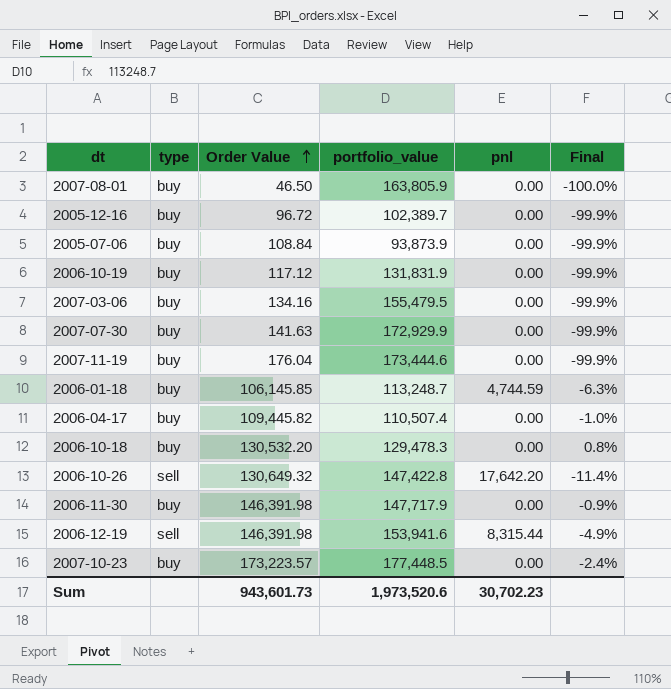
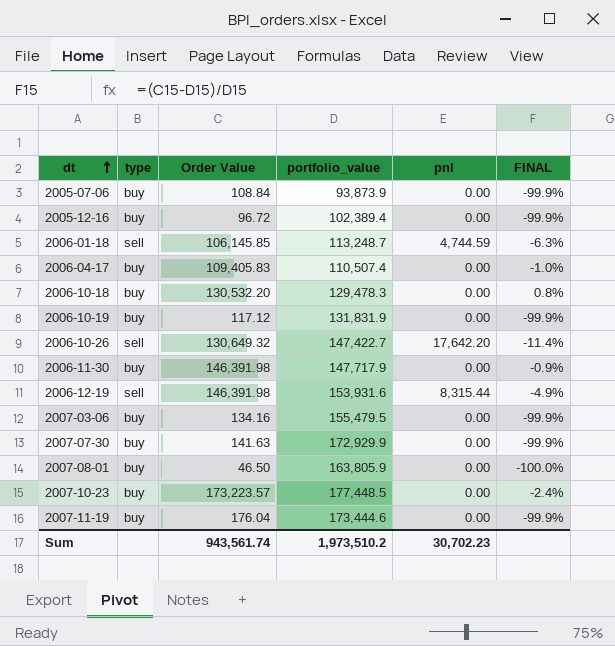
row order: Order Value ascending -> dt ascending
column name: Final -> FINAL
2005-12-16 | portfolio_value: 102,389.7 -> 102,389.4
2006-01-18 | type: buy -> sell
2006-04-17 | Order Value: 109,445.82 -> 109,405.83
2006-10-26 | portfolio_value: 147,422.8 -> 147,422.7
2006-12-19 | portfolio_value: 153,941.6 -> 153,931.6
Sum | Order Value: 943,601.73 -> 943,561.74
Sum | portfolio_value: 1,973,520.6 -> 1,973,510.2

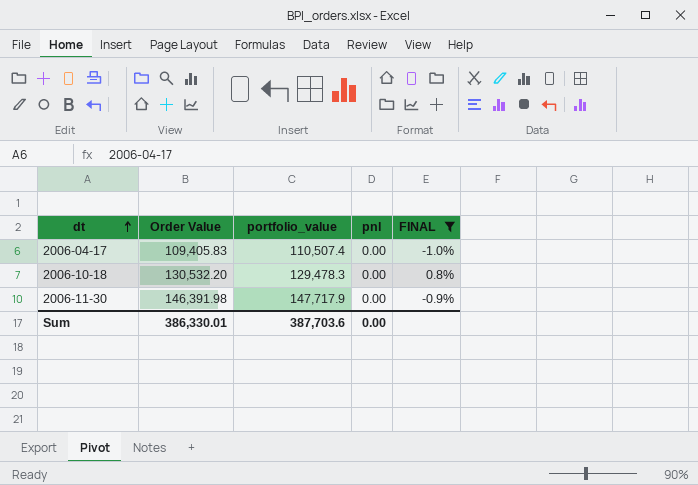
filter: none -> FINAL >= -1.0%
column type | position: 2 -> none
Sum | Order Value: 943,561.74 -> 386,330.01
Sum | portfolio_value: 1,973,510.2 -> 387,703.6
Sum | pnl: 30,702.23 -> 0.00

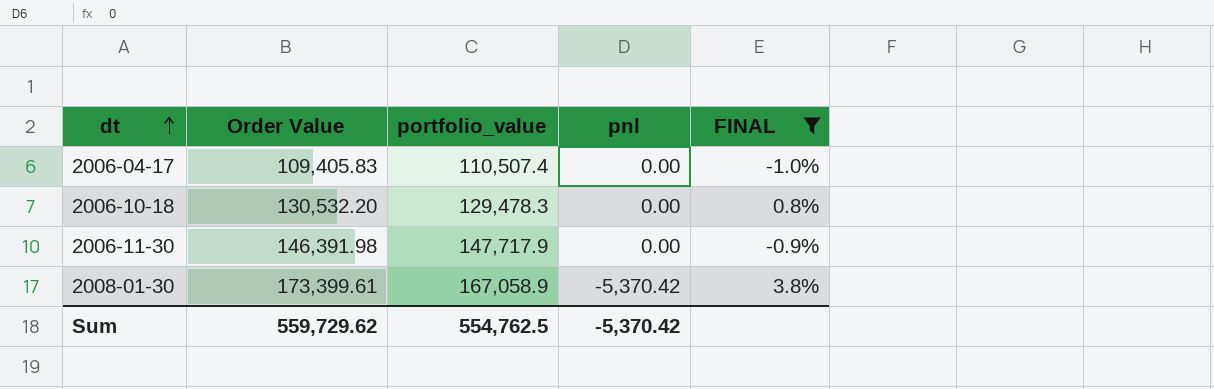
row 2008-01-30: none -> 173,399.61 | 167,058.9 | -5,370.42 | 3.8%
Sum | Order Value: 386,330.01 -> 559,729.62
Sum | portfolio_value: 387,703.6 -> 554,762.5
Sum | pnl: 0.00 -> -5,370.42

